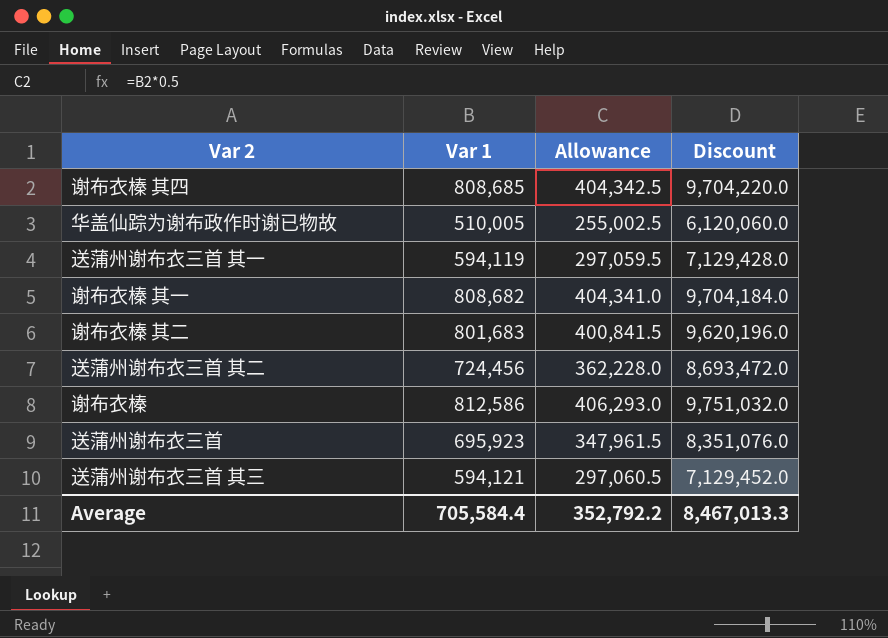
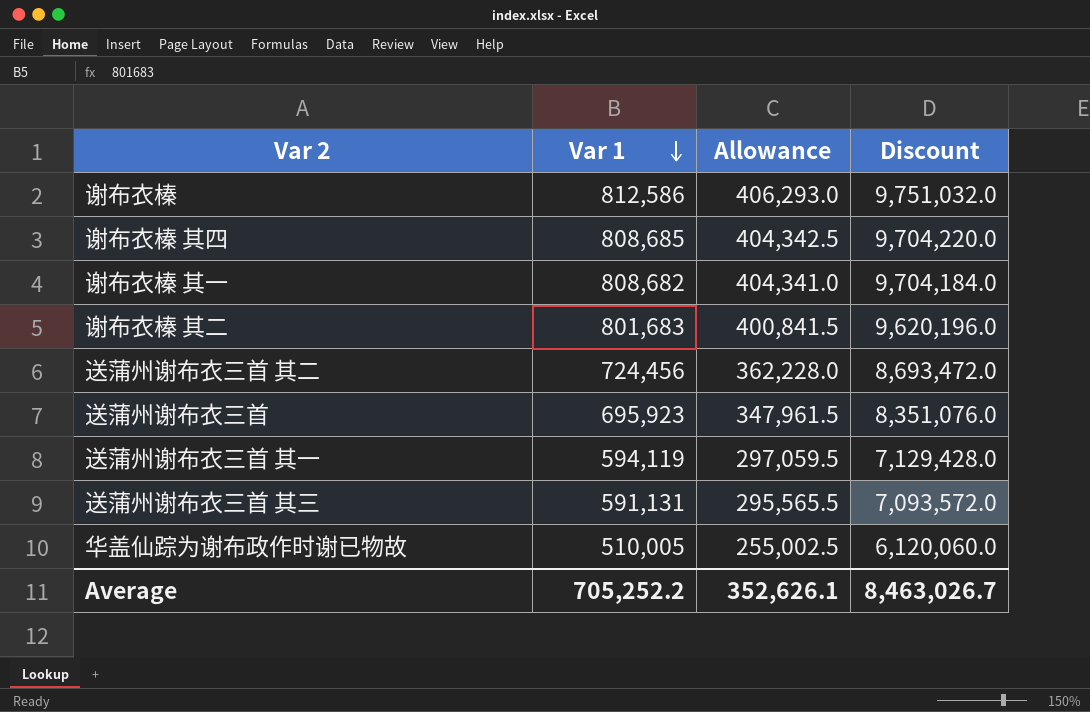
row order: none -> Var 1 descending
送蒲州谢布衣三首 其三 | Var 1: 594,121 -> 591,131
送蒲州谢布衣三首 其三 | Allowance: 297,060.5 -> 295,565.5
送蒲州谢布衣三首 其三 | Discount: 7,129,452.0 -> 7,093,572.0
Average | Var 1: 705,584.4 -> 705,252.2
Average | Allowance: 352,792.2 -> 352,626.1
Average | Discount: 8,467,013.3 -> 8,463,026.7

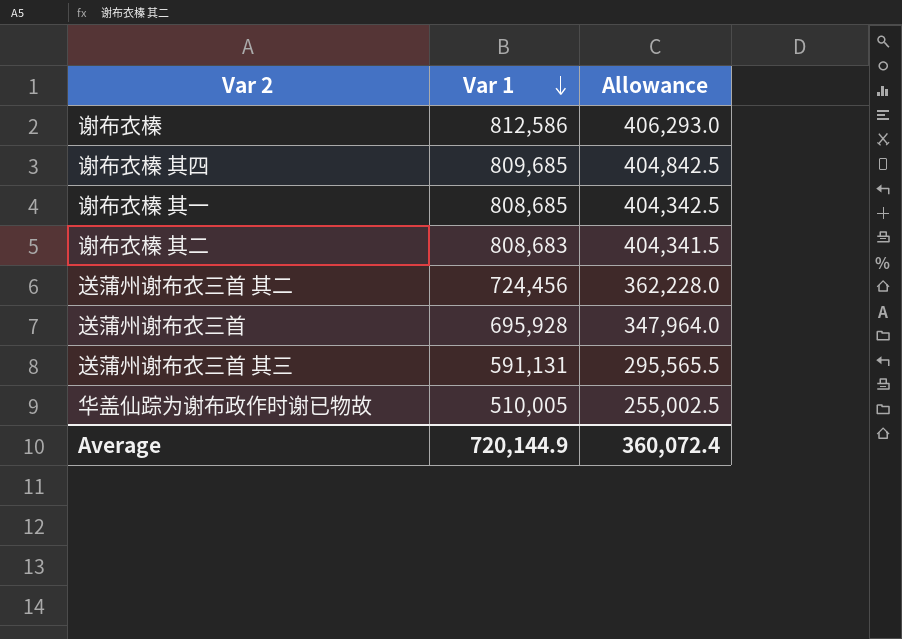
column Discount | formula: [Var 1] * 12 -> none
row 送蒲州谢布衣三首 其一: 594,119 | 297,059.5 | 7,129,428.0 -> none
谢布衣榛 其四 | Var 1: 808,685 -> 809,685
谢布衣榛 其四 | Allowance: 404,342.5 -> 404,842.5
谢布衣榛 其一 | Var 1: 808,682 -> 808,685
谢布衣榛 其一 | Allowance: 404,341.0 -> 404,342.5
谢布衣榛 其二 | Var 1: 801,683 -> 808,683
谢布衣榛 其二 | Allowance: 400,841.5 -> 404,341.5
送蒲州谢布衣三首 | Var 1: 695,923 -> 695,928
送蒲州谢布衣三首 | Allowance: 347,961.5 -> 347,964.0
Average | Var 1: 705,252.2 -> 720,144.9
Average | Allowance: 352,626.1 -> 360,072.4

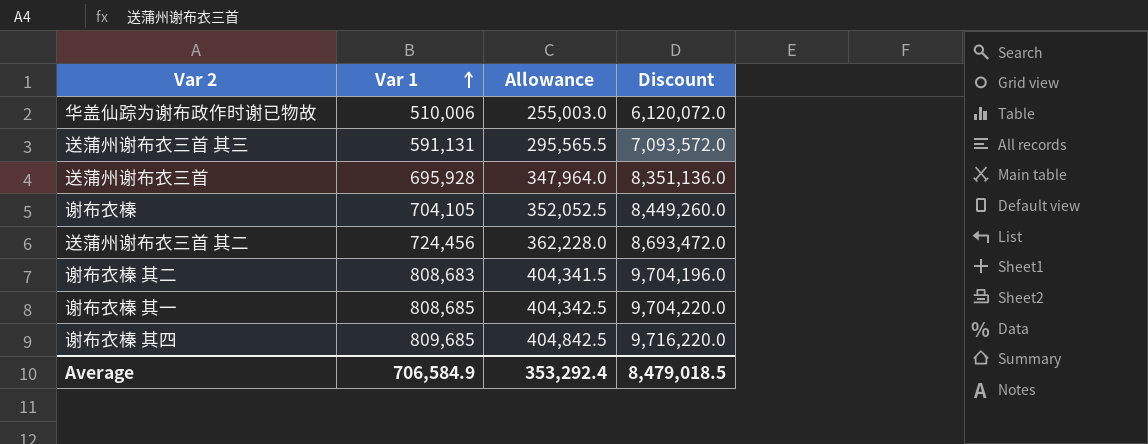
row order: Var 1 descending -> Var 1 ascending
column Discount | formula: none -> [Var 1] * 12
华盖仙踪为谢布政作时谢已物故 | Var 1: 510,005 -> 510,006
华盖仙踪为谢布政作时谢已物故 | Allowance: 255,002.5 -> 255,003.0
谢布衣榛 | Var 1: 812,586 -> 704,105
谢布衣榛 | Allowance: 406,293.0 -> 352,052.5
Average | Var 1: 720,144.9 -> 706,584.9
Average | Allowance: 360,072.4 -> 353,292.4

